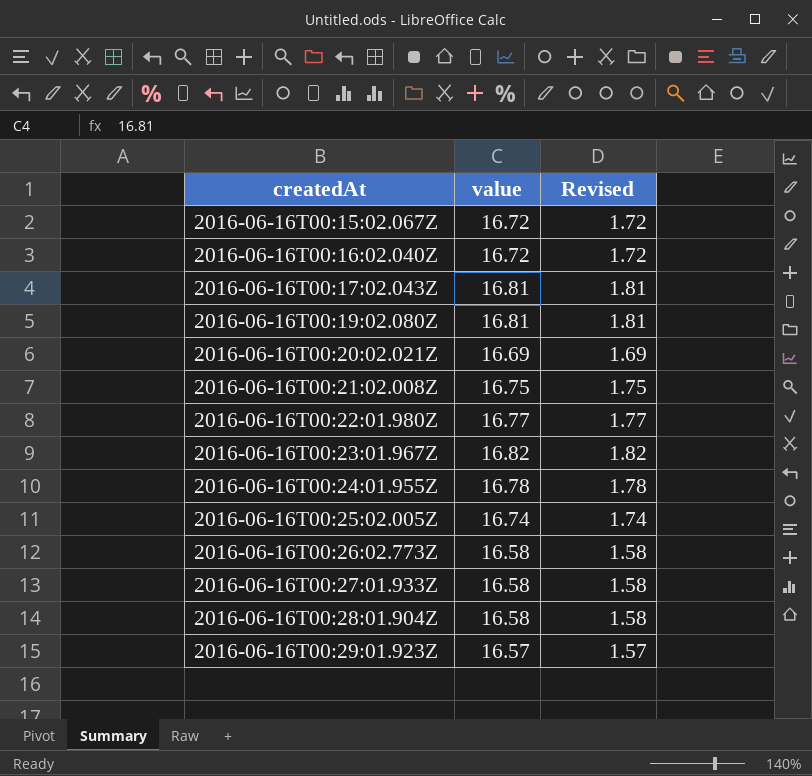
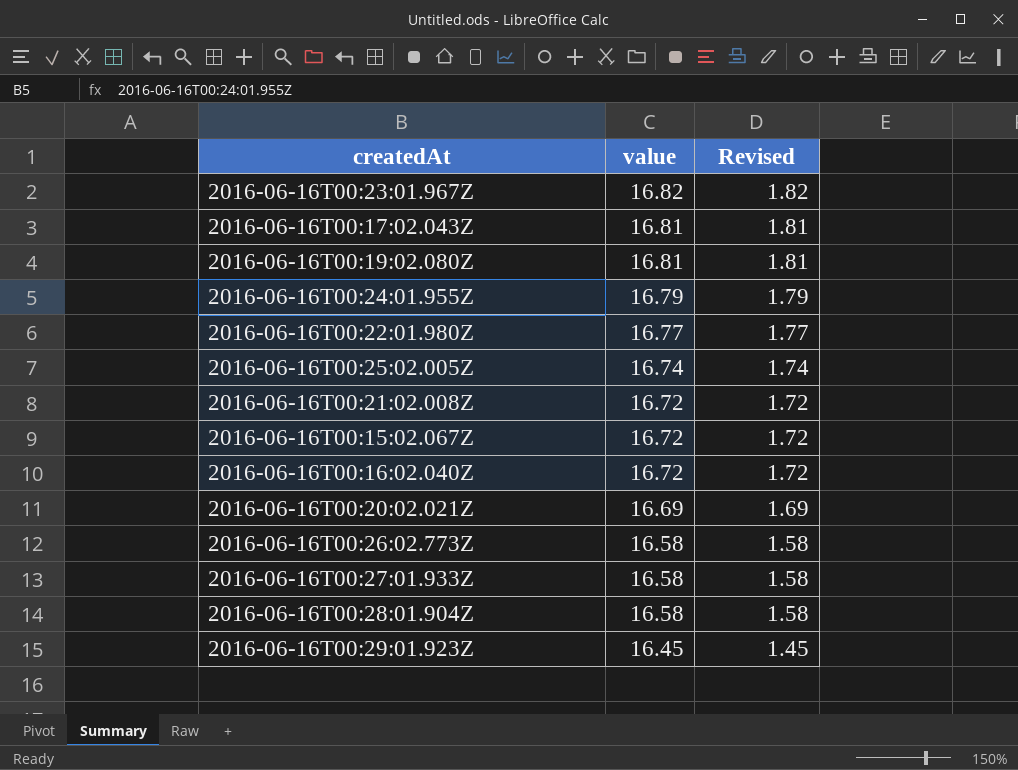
row order: createdAt ascending -> value descending
2016-06-16T00:24:01.955Z | value: 16.78 -> 16.79
2016-06-16T00:24:01.955Z | Revised: 1.78 -> 1.79
2016-06-16T00:21:02.008Z | value: 16.75 -> 16.72
2016-06-16T00:21:02.008Z | Revised: 1.75 -> 1.72
2016-06-16T00:29:01.923Z | value: 16.57 -> 16.45
2016-06-16T00:29:01.923Z | Revised: 1.57 -> 1.45

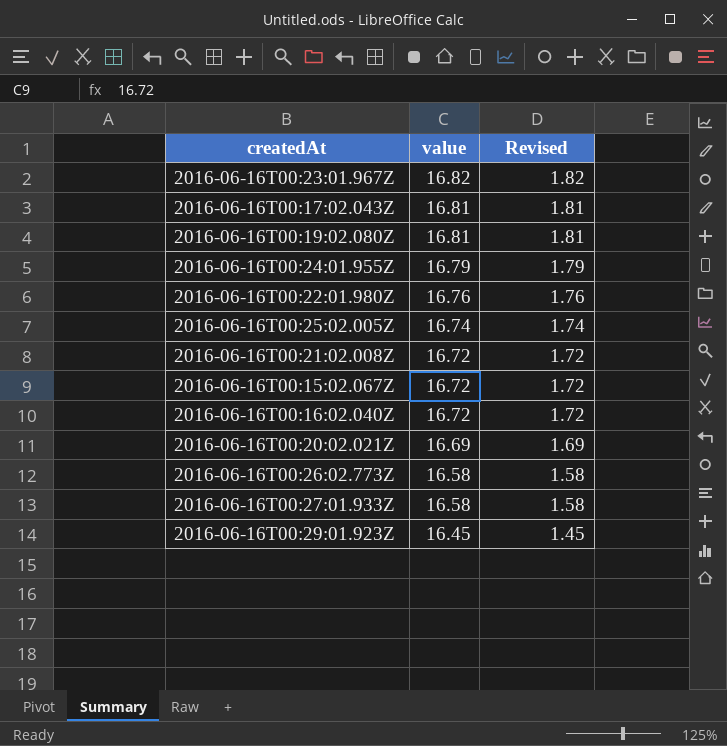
row 2016-06-16T00:28:01.904Z: 16.58 | 1.58 -> none
2016-06-16T00:22:01.980Z | value: 16.77 -> 16.76
2016-06-16T00:22:01.980Z | Revised: 1.77 -> 1.76

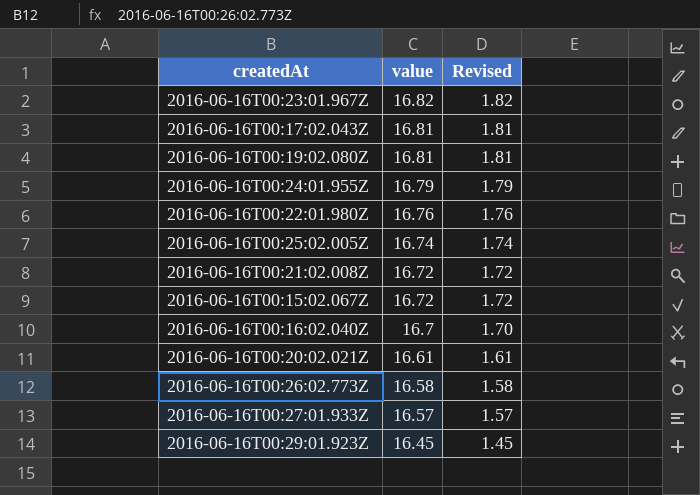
2016-06-16T00:16:02.040Z | value: 16.72 -> 16.7
2016-06-16T00:16:02.040Z | Revised: 1.72 -> 1.70
2016-06-16T00:20:02.021Z | value: 16.69 -> 16.61
2016-06-16T00:20:02.021Z | Revised: 1.69 -> 1.61
2016-06-16T00:27:01.933Z | value: 16.58 -> 16.57
2016-06-16T00:27:01.933Z | Revised: 1.58 -> 1.57

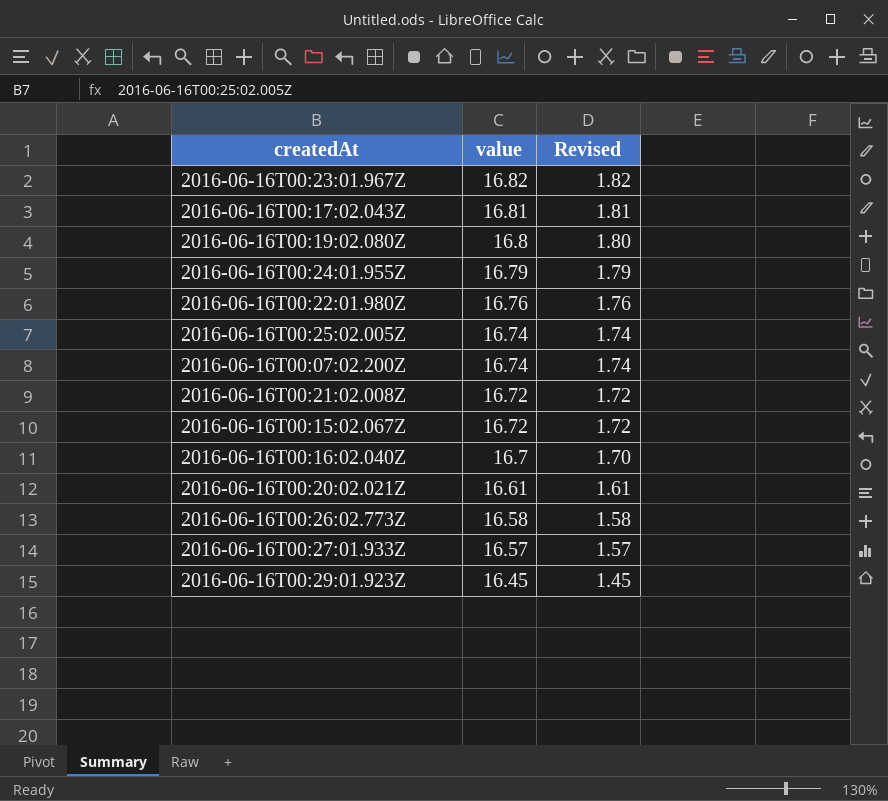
2016-06-16T00:19:02.080Z | value: 16.81 -> 16.8
2016-06-16T00:19:02.080Z | Revised: 1.81 -> 1.80
row 2016-06-16T00:07:02.200Z: none -> 16.74 | 1.74

